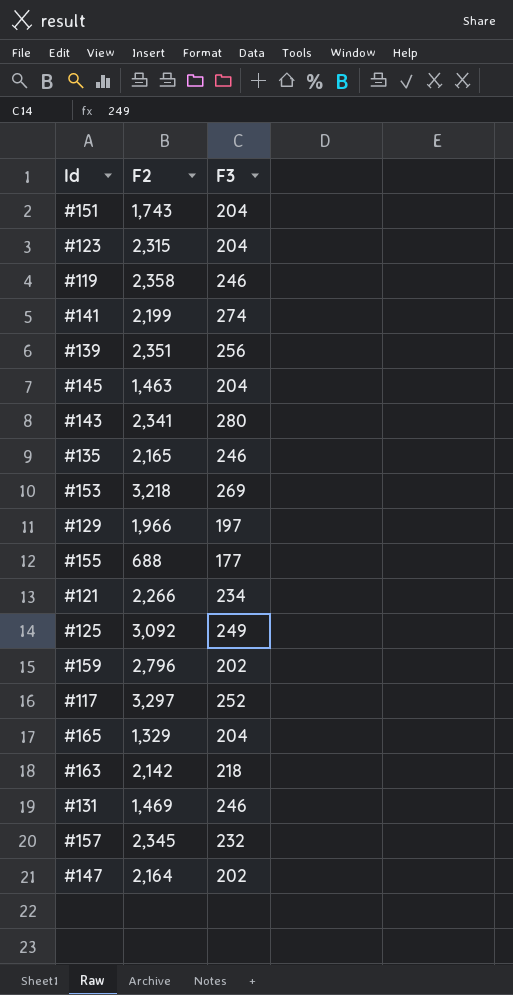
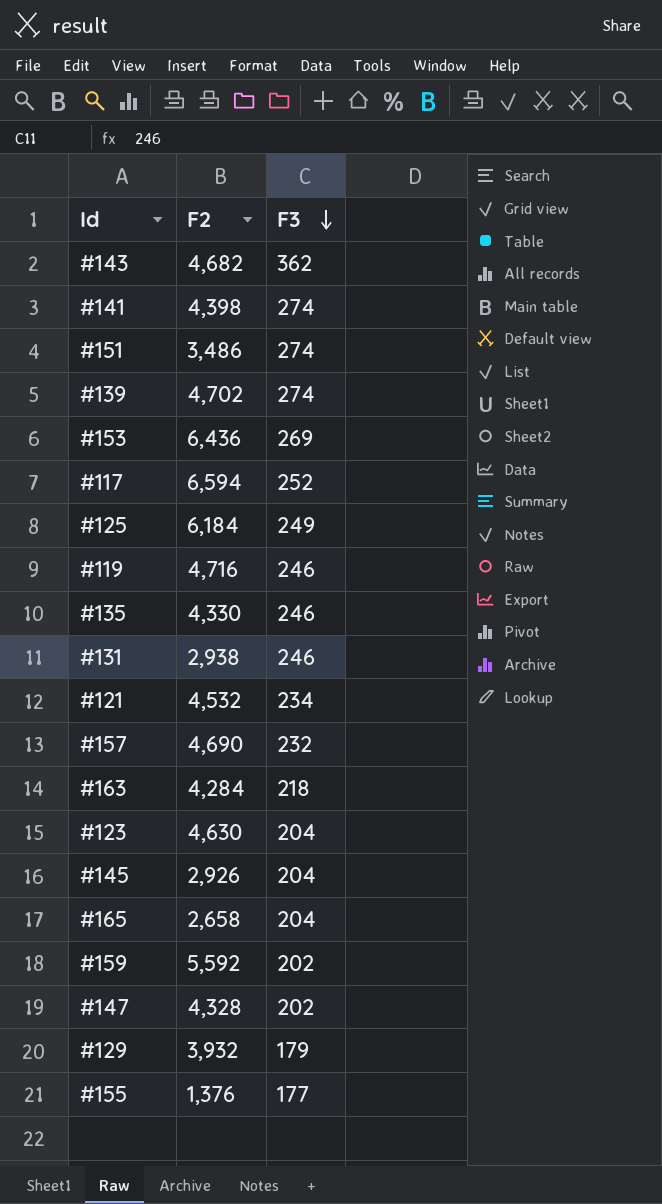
row order: none -> F3 descending
#143 | F2: 2,341 -> 4,682
#143 | F3: 280 -> 362
#141 | F2: 2,199 -> 4,398
#151 | F2: 1,743 -> 3,486
#151 | F3: 204 -> 274
#139 | F2: 2,351 -> 4,702
#139 | F3: 256 -> 274
#153 | F2: 3,218 -> 6,436
#117 | F2: 3,297 -> 6,594
#125 | F2: 3,092 -> 6,184
#119 | F2: 2,358 -> 4,716
#135 | F2: 2,165 -> 4,330
#131 | F2: 1,469 -> 2,938
#121 | F2: 2,266 -> 4,532
#157 | F2: 2,345 -> 4,690
#163 | F2: 2,142 -> 4,284
#123 | F2: 2,315 -> 4,630
#145 | F2: 1,463 -> 2,926
#165 | F2: 1,329 -> 2,658
#159 | F2: 2,796 -> 5,592
#147 | F2: 2,164 -> 4,328
#129 | F2: 1,966 -> 3,932
#129 | F3: 197 -> 179
#155 | F2: 688 -> 1,376

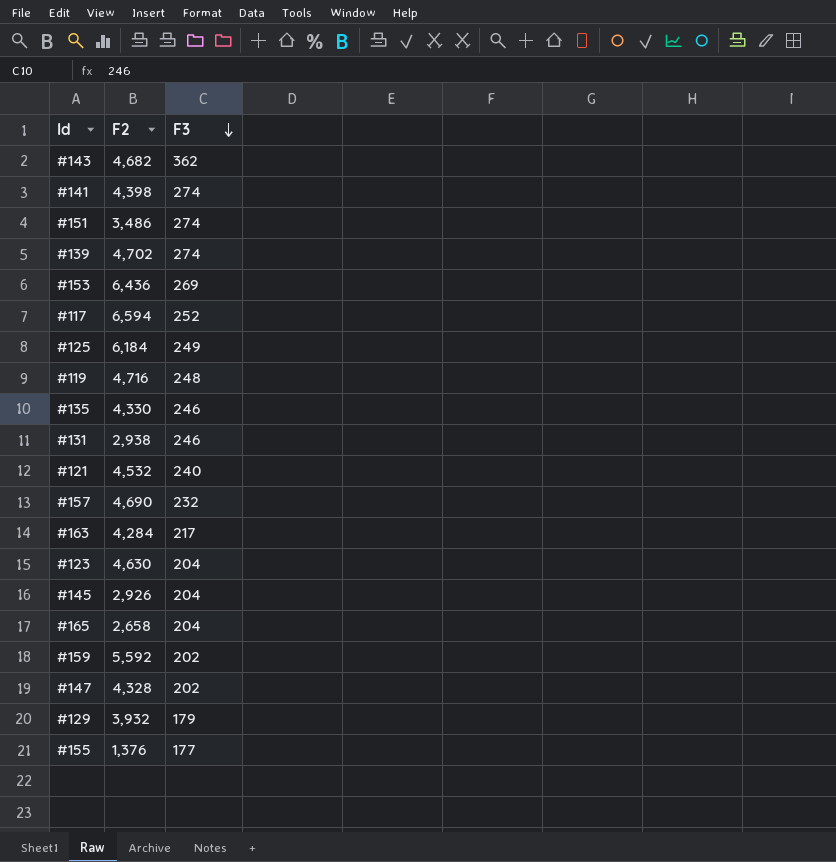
#119 | F3: 246 -> 248
#121 | F3: 234 -> 240
#163 | F3: 218 -> 217

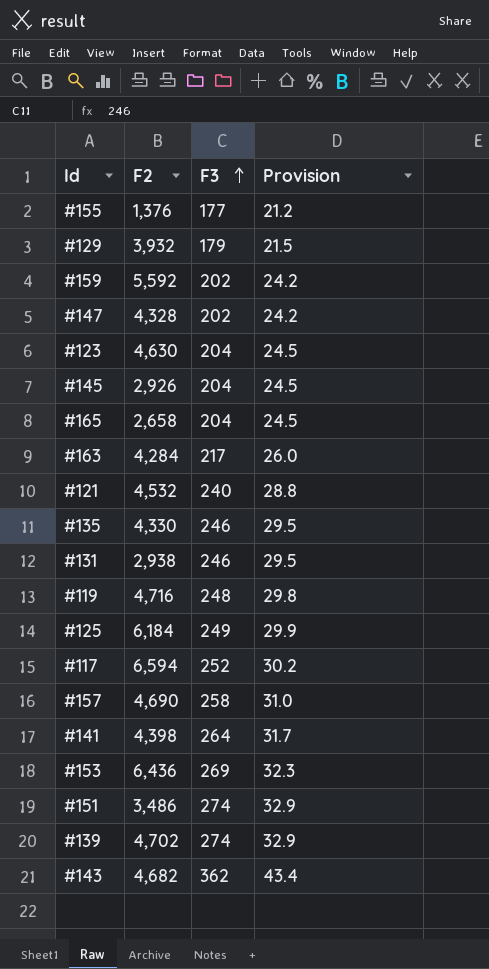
row order: F3 descending -> F3 ascending
column Provision | formula: none -> [F3] * 0.12
#157 | F3: 232 -> 258
#141 | F3: 274 -> 264

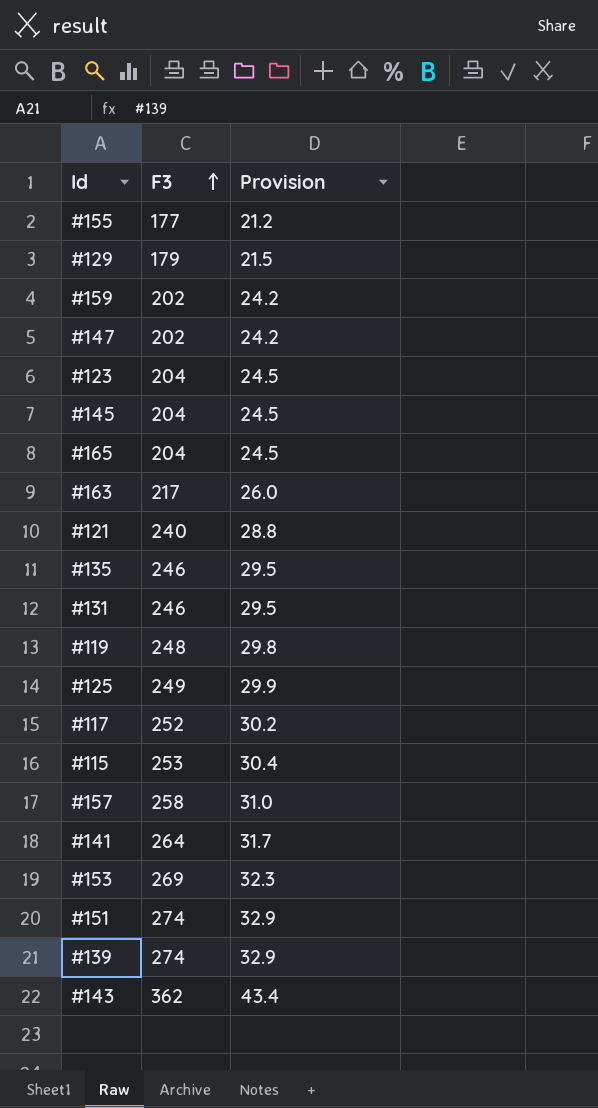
column F2 | position: 2 -> none
row #115: none -> 253 | 30.4

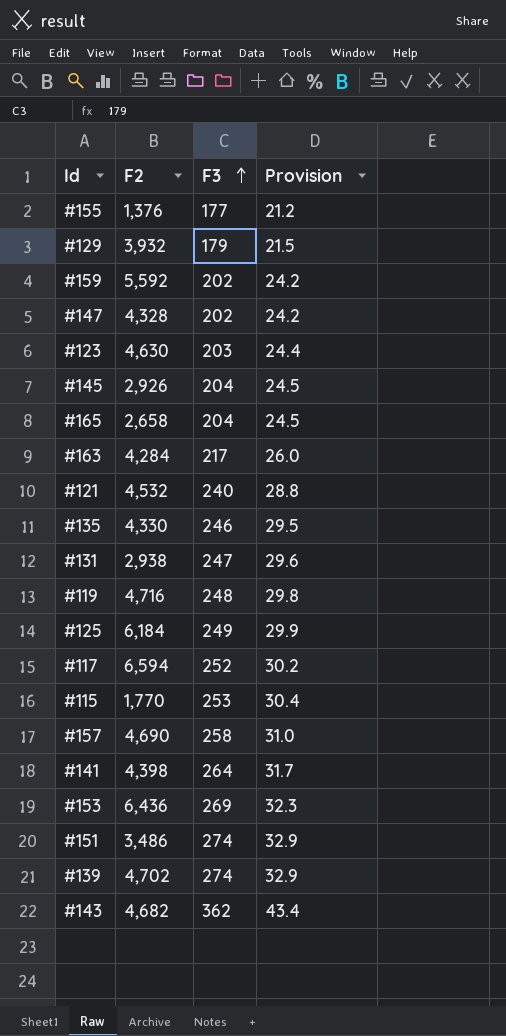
column F2 | position: none -> 2
#123 | F3: 204 -> 203
#123 | Provision: 24.5 -> 24.4
#131 | F3: 246 -> 247
#131 | Provision: 29.5 -> 29.6

